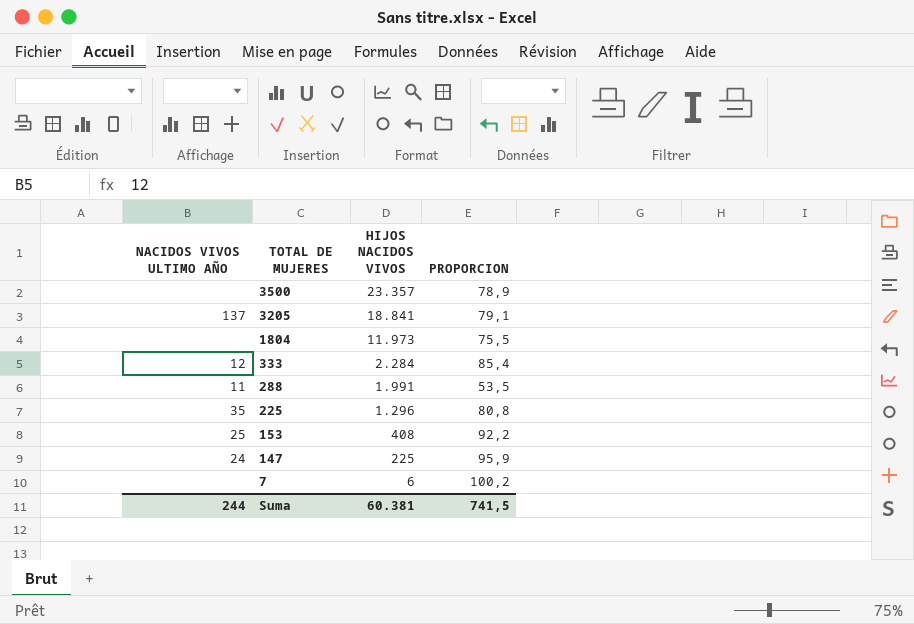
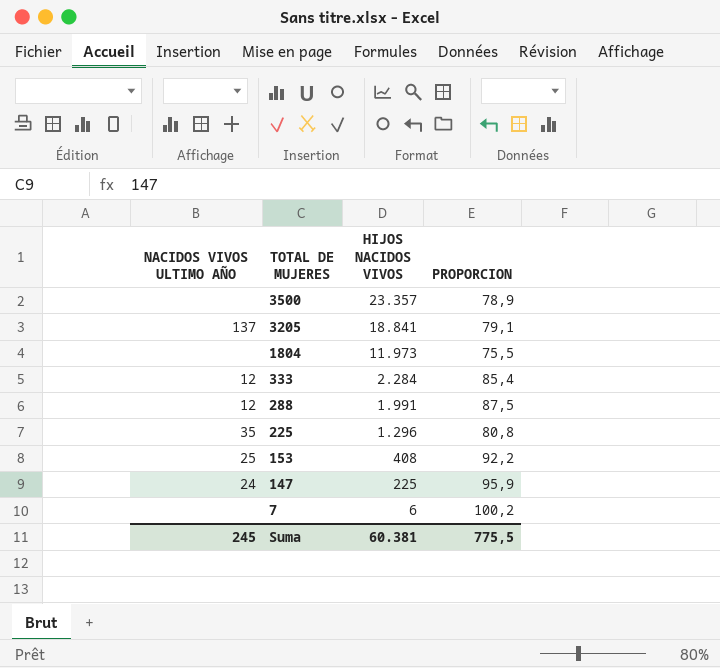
288 | NACIDOS VIVOS ULTIMO AÑO: 11 -> 12
288 | PROPORCION: 53,5 -> 87,5
Suma | NACIDOS VIVOS ULTIMO AÑO: 244 -> 245
Suma | PROPORCION: 741,5 -> 775,5

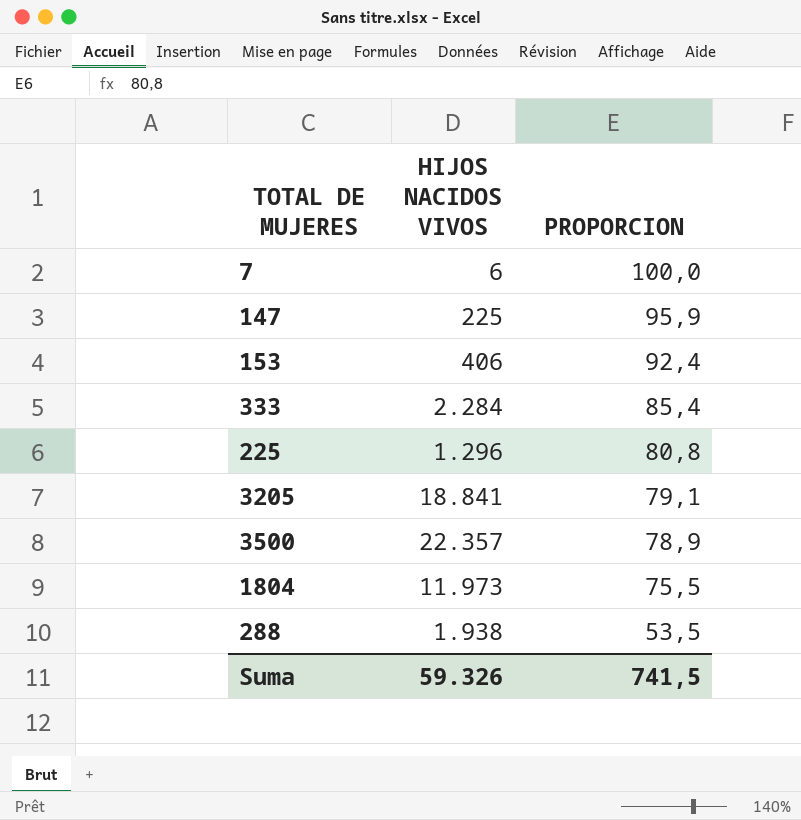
row order: TOTAL DE MUJERES descending -> PROPORCION descending
column NACIDOS VIVOS ULTIMO AÑO | position: 1 -> none
7 | PROPORCION: 100,2 -> 100,0
153 | HIJOS NACIDOS VIVOS: 408 -> 406
153 | PROPORCION: 92,2 -> 92,4
3500 | HIJOS NACIDOS VIVOS: 23.357 -> 22.357
288 | HIJOS NACIDOS VIVOS: 1.991 -> 1.938
288 | PROPORCION: 87,5 -> 53,5
Suma | HIJOS NACIDOS VIVOS: 60.381 -> 59.326
Suma | PROPORCION: 775,5 -> 741,5

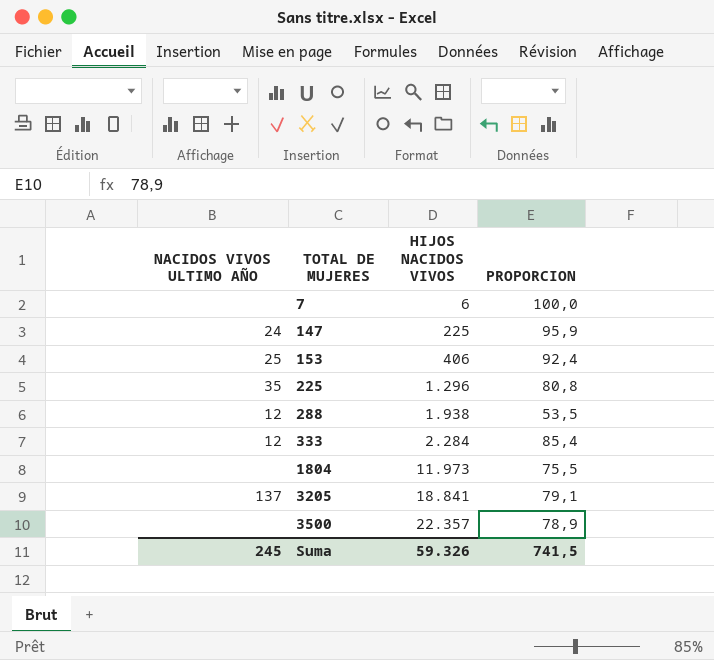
row order: PROPORCION descending -> TOTAL DE MUJERES ascending
column NACIDOS VIVOS ULTIMO AÑO | position: none -> 1

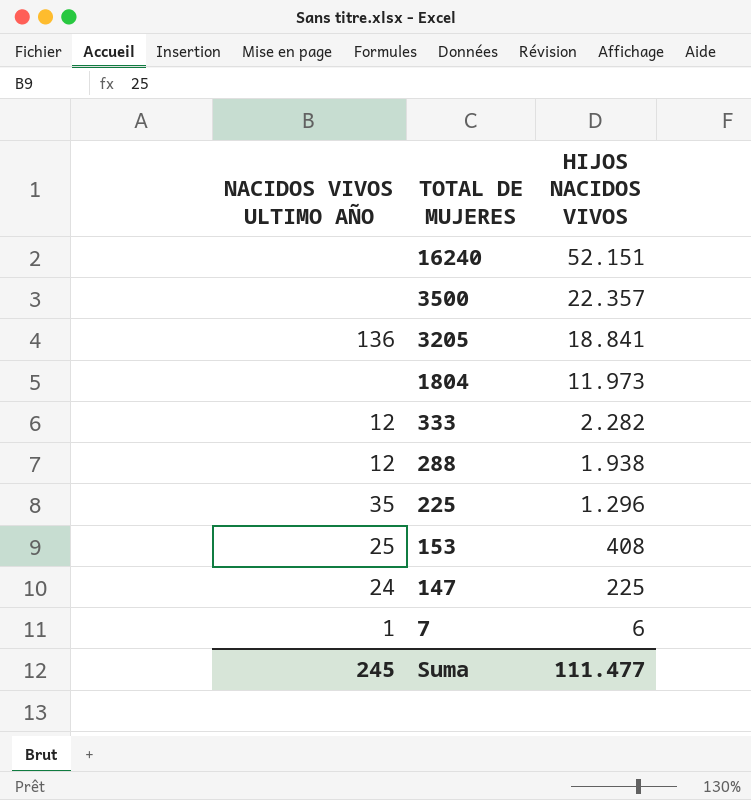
row order: TOTAL DE MUJERES ascending -> TOTAL DE MUJERES descending
column PROPORCION | position: 4 -> none
row 16240: none -> none | 52.151
3205 | NACIDOS VIVOS ULTIMO AÑO: 137 -> 136
333 | HIJOS NACIDOS VIVOS: 2.284 -> 2.282
153 | HIJOS NACIDOS VIVOS: 406 -> 408
7 | NACIDOS VIVOS ULTIMO AÑO: none -> 1
Suma | HIJOS NACIDOS VIVOS: 59.326 -> 111.477

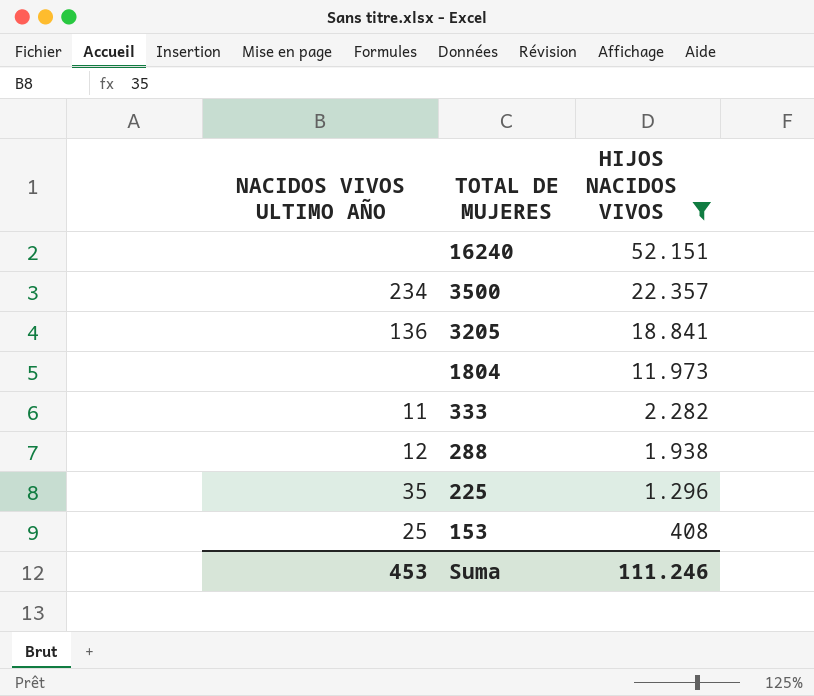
filter: none -> HIJOS NACIDOS VIVOS >= 408
3500 | NACIDOS VIVOS ULTIMO AÑO: none -> 234
333 | NACIDOS VIVOS ULTIMO AÑO: 12 -> 11
Suma | NACIDOS VIVOS ULTIMO AÑO: 245 -> 453
Suma | HIJOS NACIDOS VIVOS: 111.477 -> 111.246

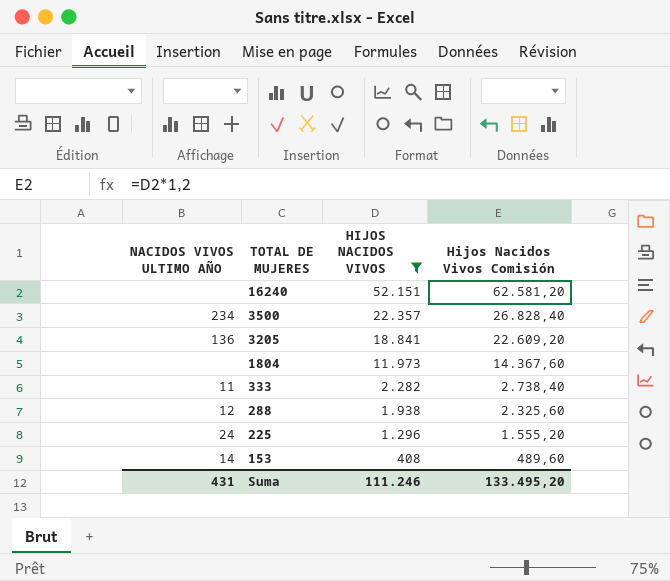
column Hijos Nacidos Vivos Comisión | formula: none -> [HIJOS NACIDOS VIVOS] * 1,2
225 | NACIDOS VIVOS ULTIMO AÑO: 35 -> 24
153 | NACIDOS VIVOS ULTIMO AÑO: 25 -> 14
Suma | NACIDOS VIVOS ULTIMO AÑO: 453 -> 431

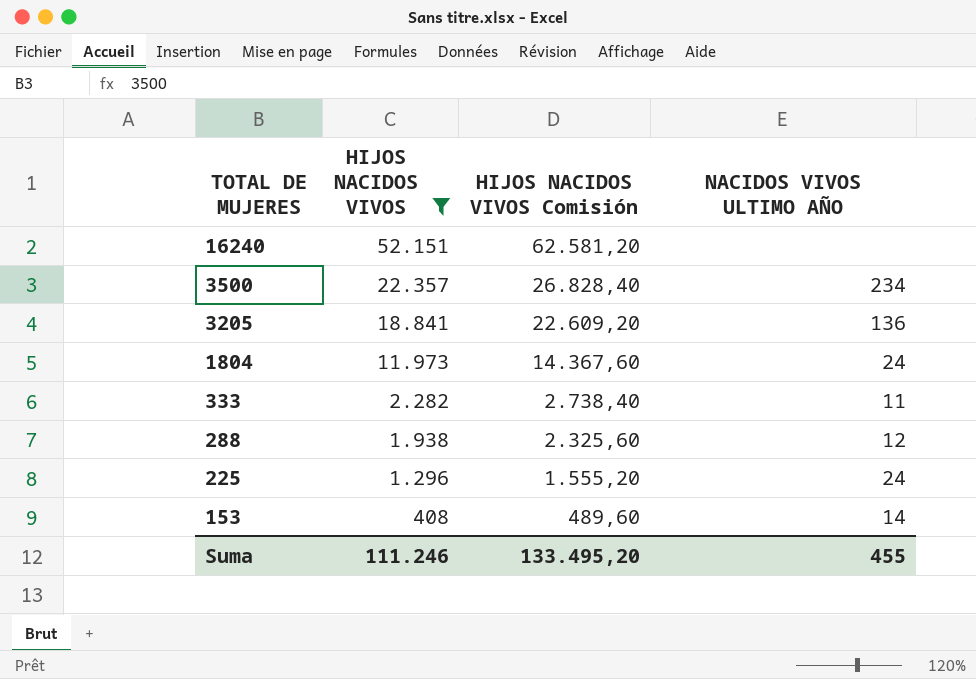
column name: Hijos Nacidos Vivos Comisión -> HIJOS NACIDOS VIVOS Comisión
column NACIDOS VIVOS ULTIMO AÑO | position: 1 -> 4
1804 | NACIDOS VIVOS ULTIMO AÑO: none -> 24
Suma | NACIDOS VIVOS ULTIMO AÑO: 431 -> 455

